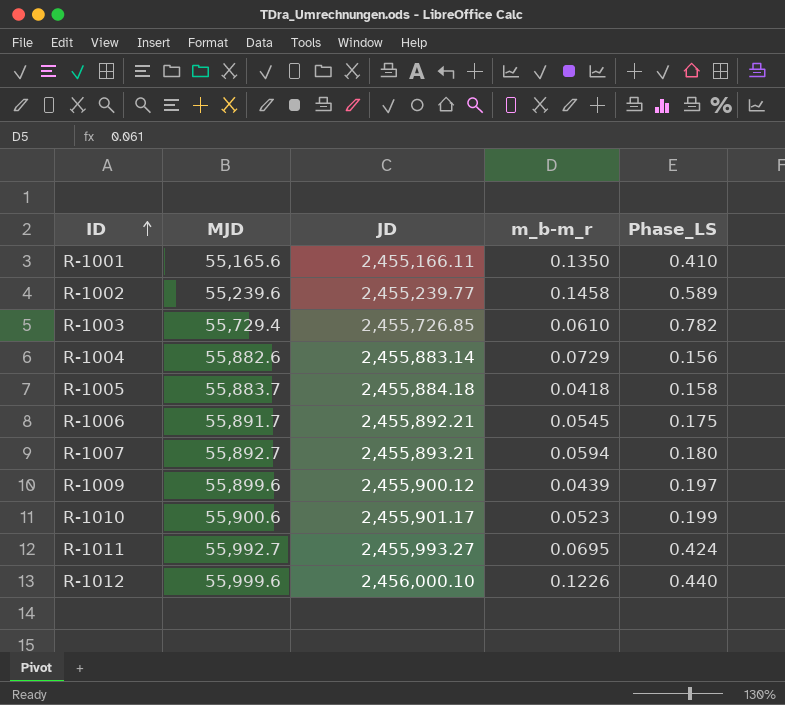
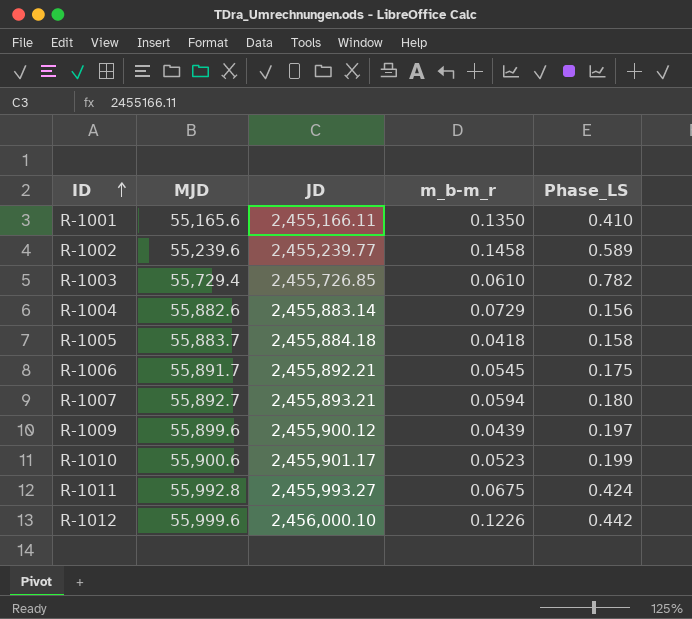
R-1011 | MJD: 55,992.7 -> 55,992.8
R-1011 | m_b-m_r: 0.0695 -> 0.0675
R-1012 | Phase_LS: 0.440 -> 0.442

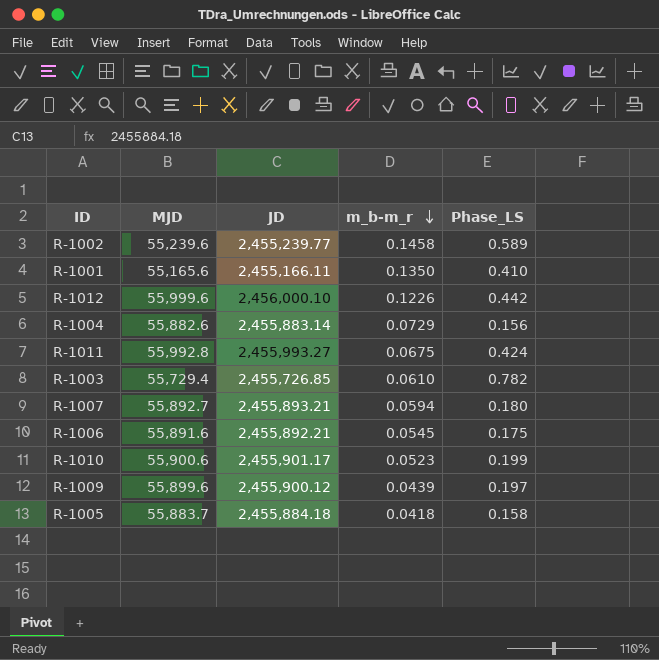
row order: ID ascending -> m_b-m_r descending
R-1006 | MJD: 55,891.7 -> 55,891.6

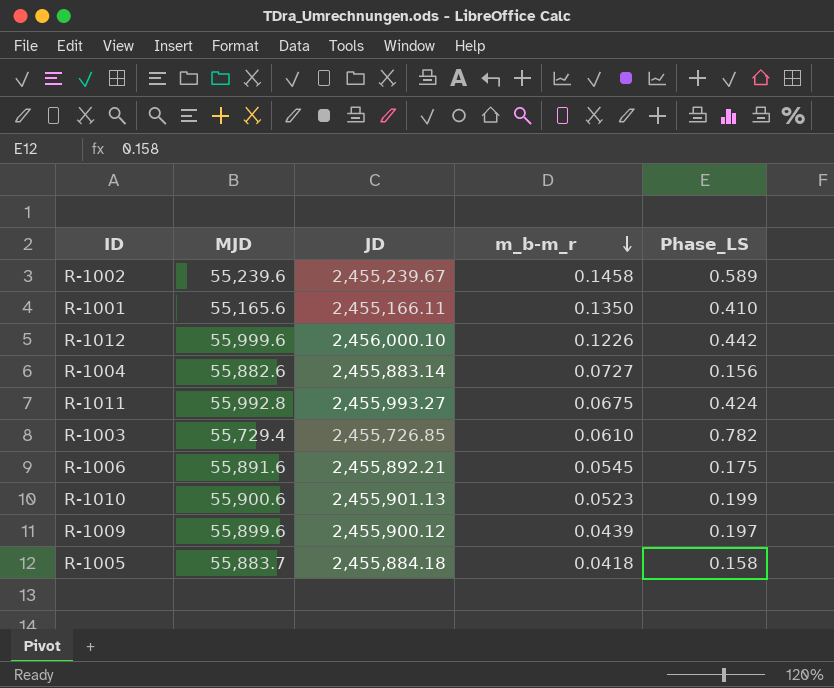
row R-1007: 55,892.7 | 2,455,893.21 | 0.0594 | 0.180 -> none
R-1002 | JD: 2,455,239.77 -> 2,455,239.67
R-1004 | m_b-m_r: 0.0729 -> 0.0727
R-1010 | JD: 2,455,901.17 -> 2,455,901.13

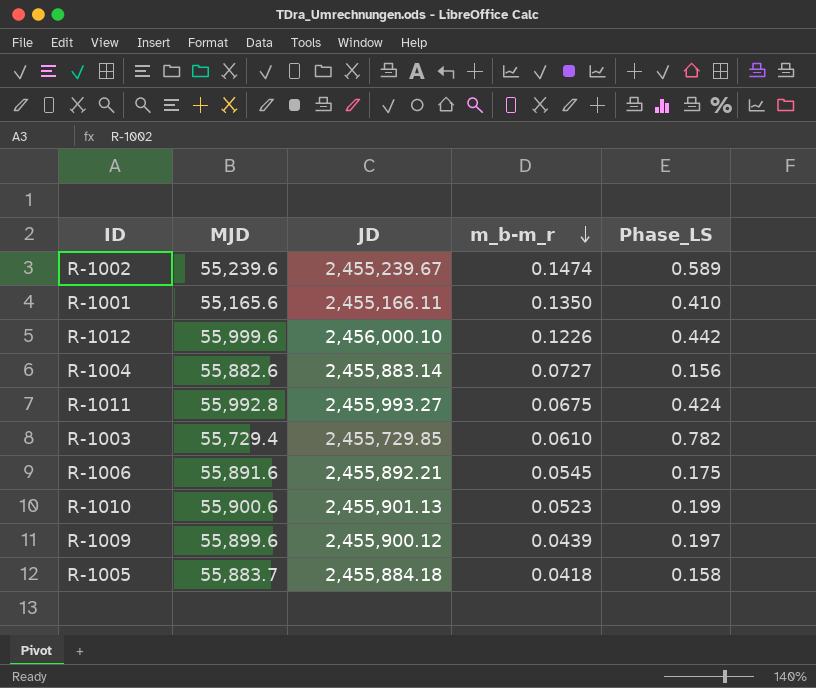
R-1002 | m_b-m_r: 0.1458 -> 0.1474
R-1003 | JD: 2,455,726.85 -> 2,455,729.85

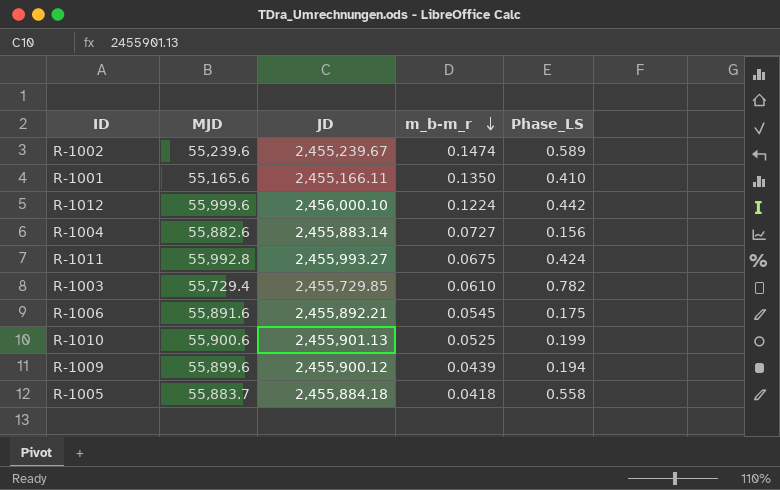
R-1012 | m_b-m_r: 0.1226 -> 0.1224
R-1010 | m_b-m_r: 0.0523 -> 0.0525
R-1009 | Phase_LS: 0.197 -> 0.194
R-1005 | Phase_LS: 0.158 -> 0.558

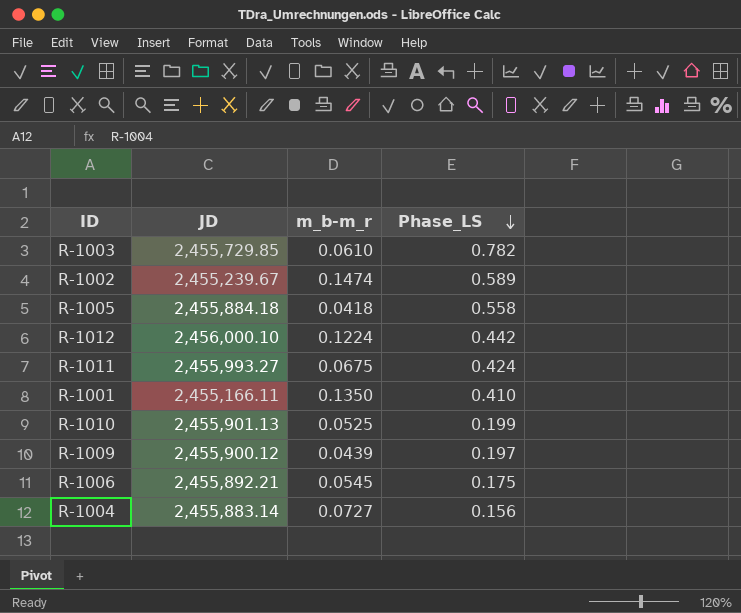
row order: m_b-m_r descending -> Phase_LS descending
column MJD | position: 2 -> none
R-1009 | Phase_LS: 0.194 -> 0.197

